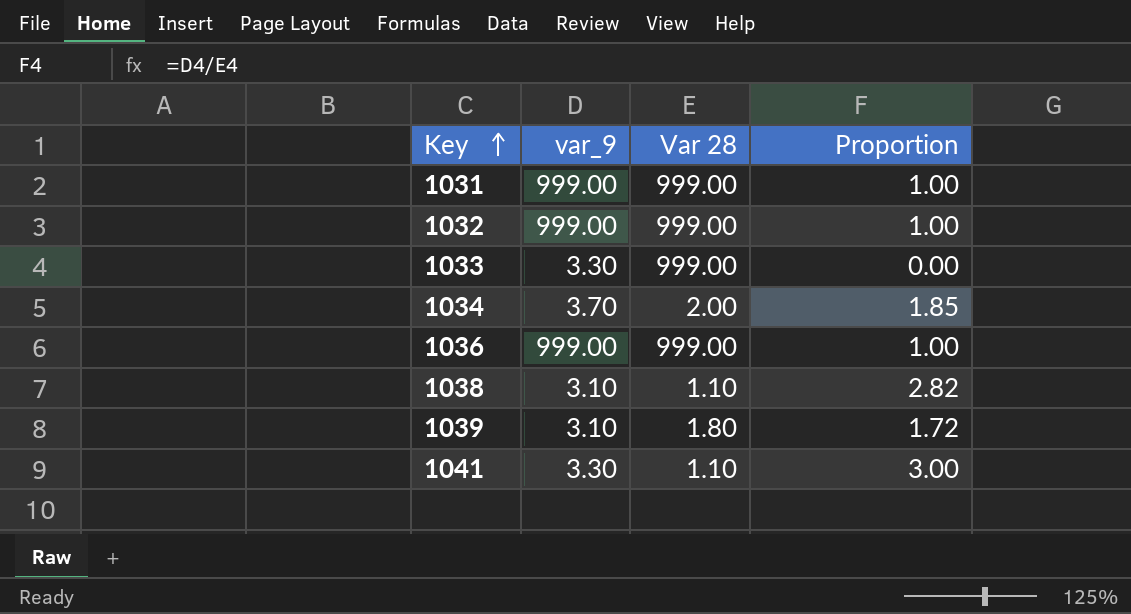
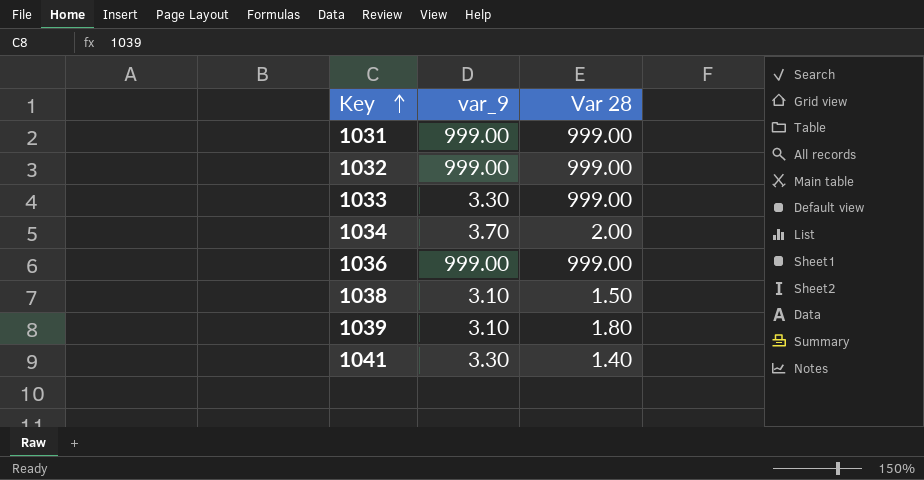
column Proportion | formula: [var_9] / [Var 28] -> none
1038 | Var 28: 1.10 -> 1.50
1041 | Var 28: 1.10 -> 1.40

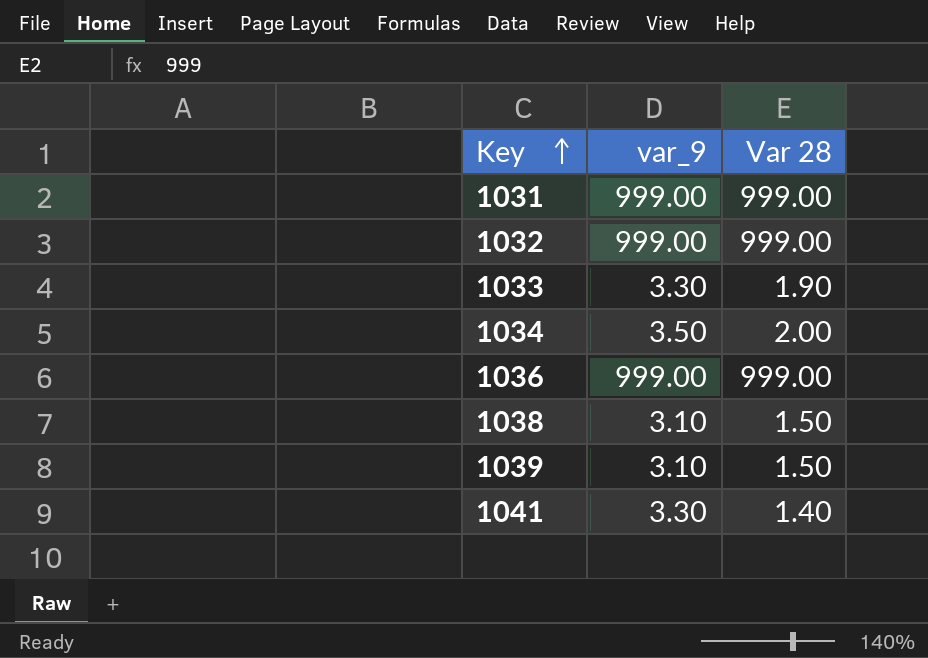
1033 | Var 28: 999.00 -> 1.90
1034 | var_9: 3.70 -> 3.50
1039 | Var 28: 1.80 -> 1.50

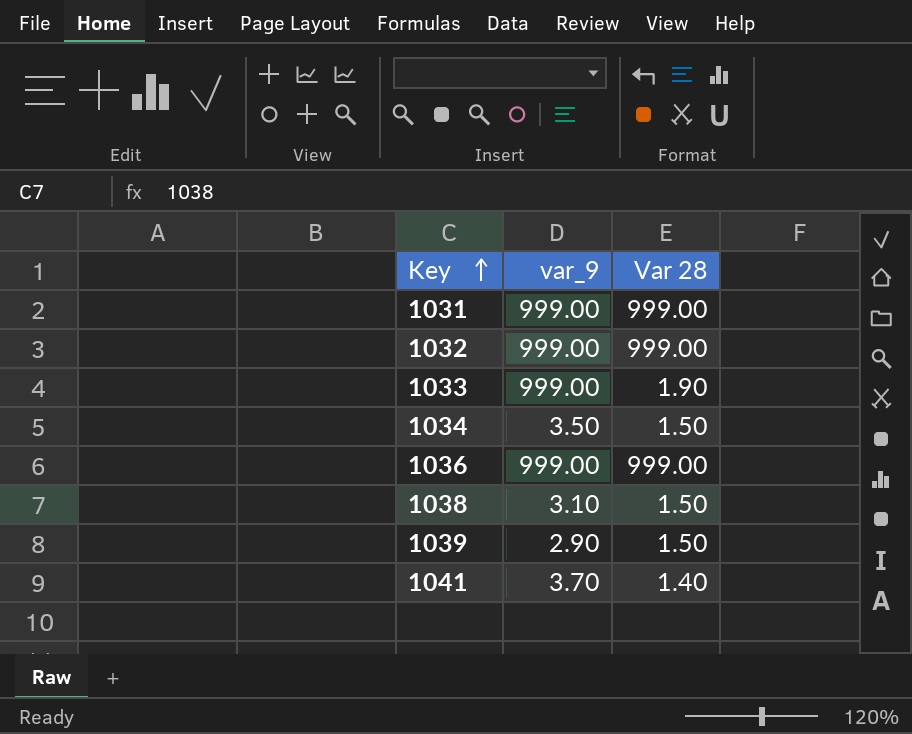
1033 | var_9: 3.30 -> 999.00
1034 | Var 28: 2.00 -> 1.50
1039 | var_9: 3.10 -> 2.90
1041 | var_9: 3.30 -> 3.70

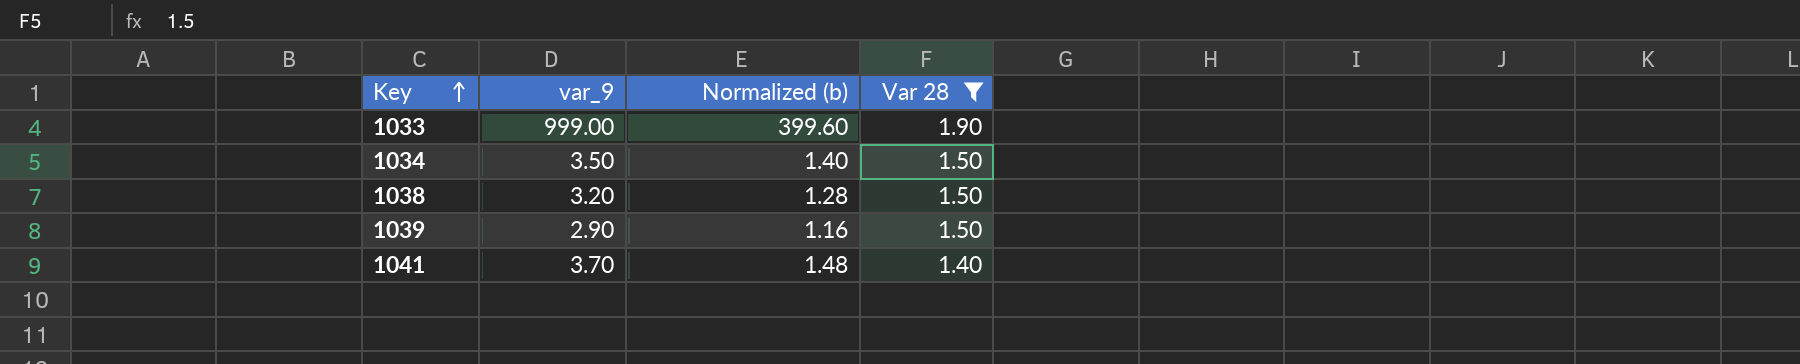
filter: none -> Var 28 != 999.00
column Normalized (b) | formula: none -> [var_9] * 0.4
1038 | var_9: 3.10 -> 3.20

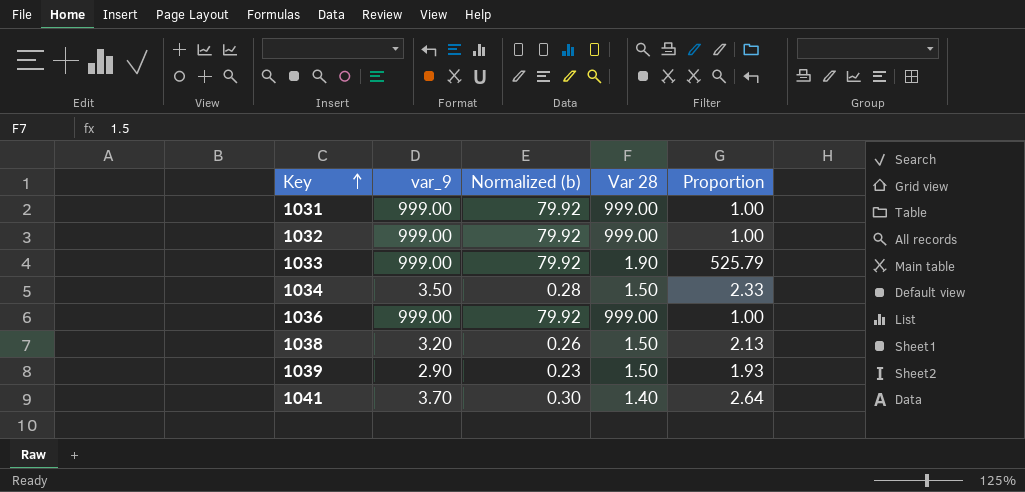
filter: Var 28 != 999.00 -> none
column Normalized (b) | formula: [var_9] * 0.4 -> [var_9] * 0.08
column Proportion | formula: none -> [var_9] / [Var 28]

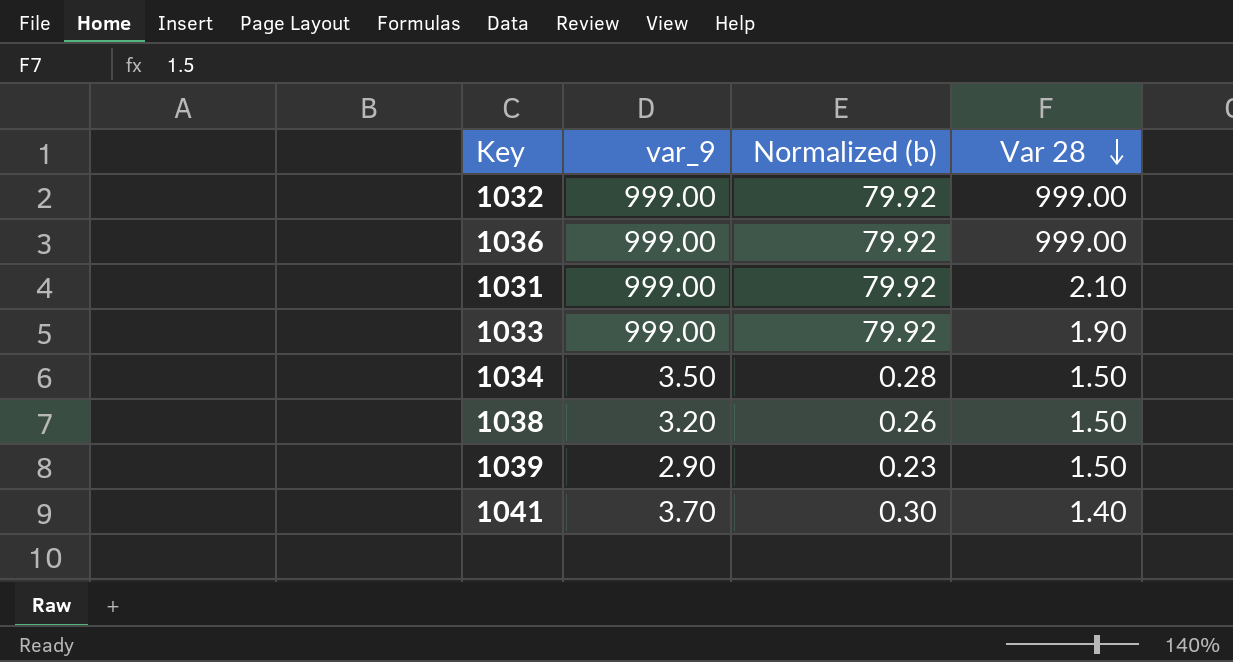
row order: Key ascending -> Var 28 descending
column Proportion | formula: [var_9] / [Var 28] -> none
1031 | Var 28: 999.00 -> 2.10

